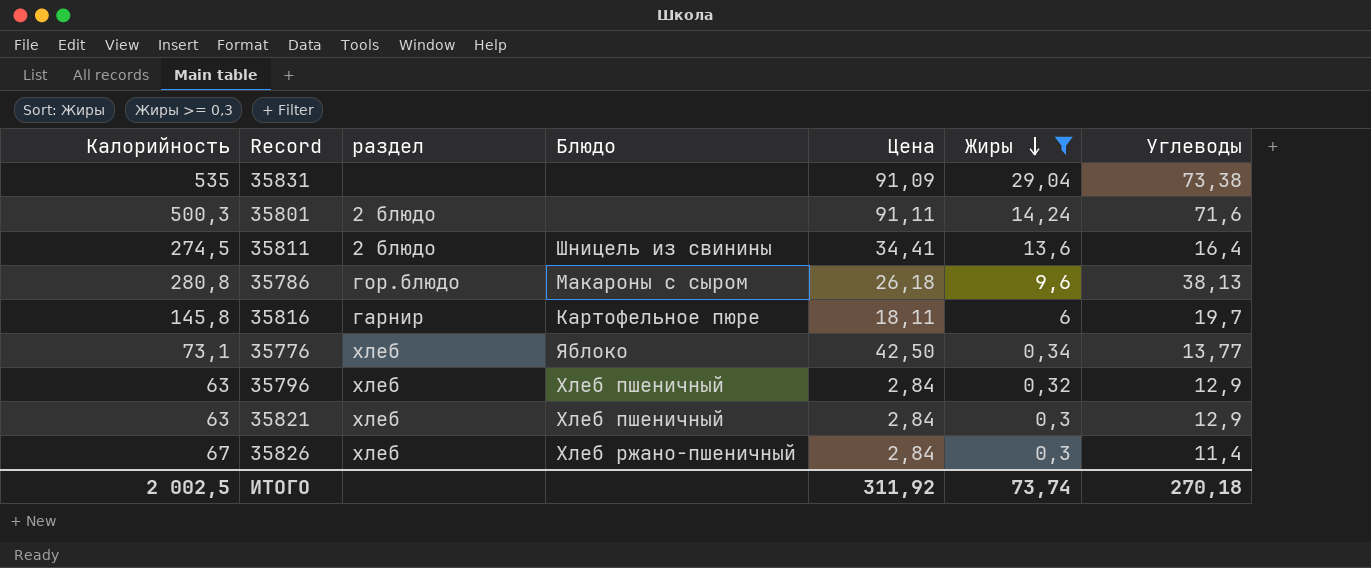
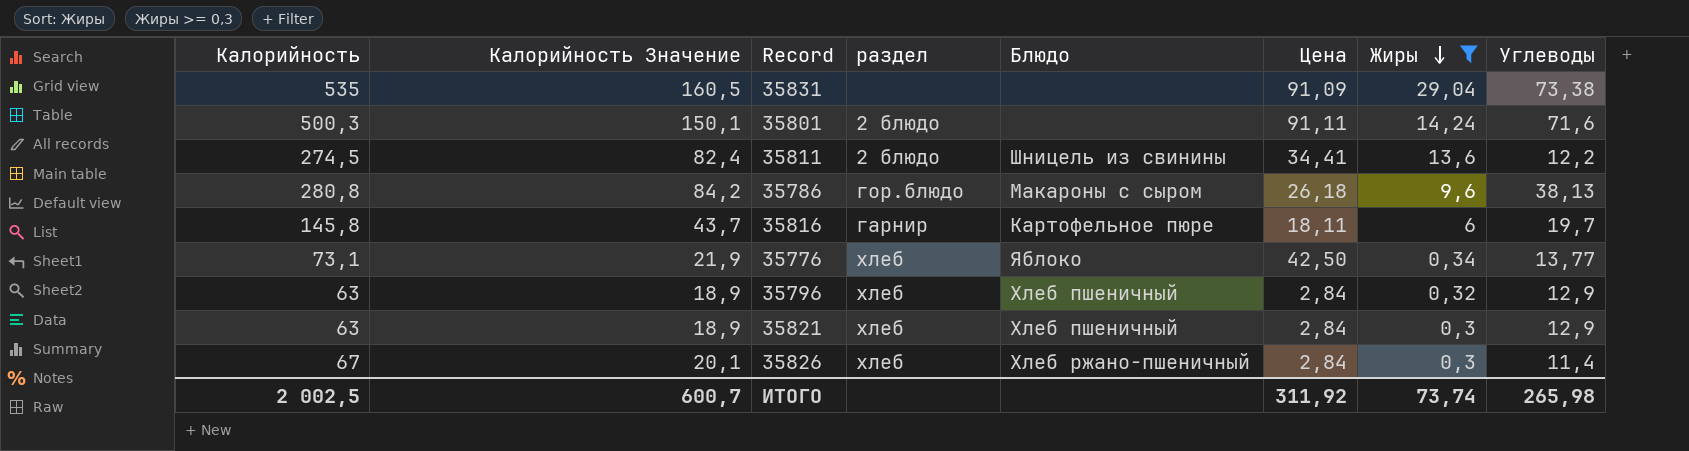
column Калорийность Значение | formula: none -> [Калорийность] * 0,3
35811 | Углеводы: 16,4 -> 12,2
ИТОГО | Углеводы: 270,18 -> 265,98

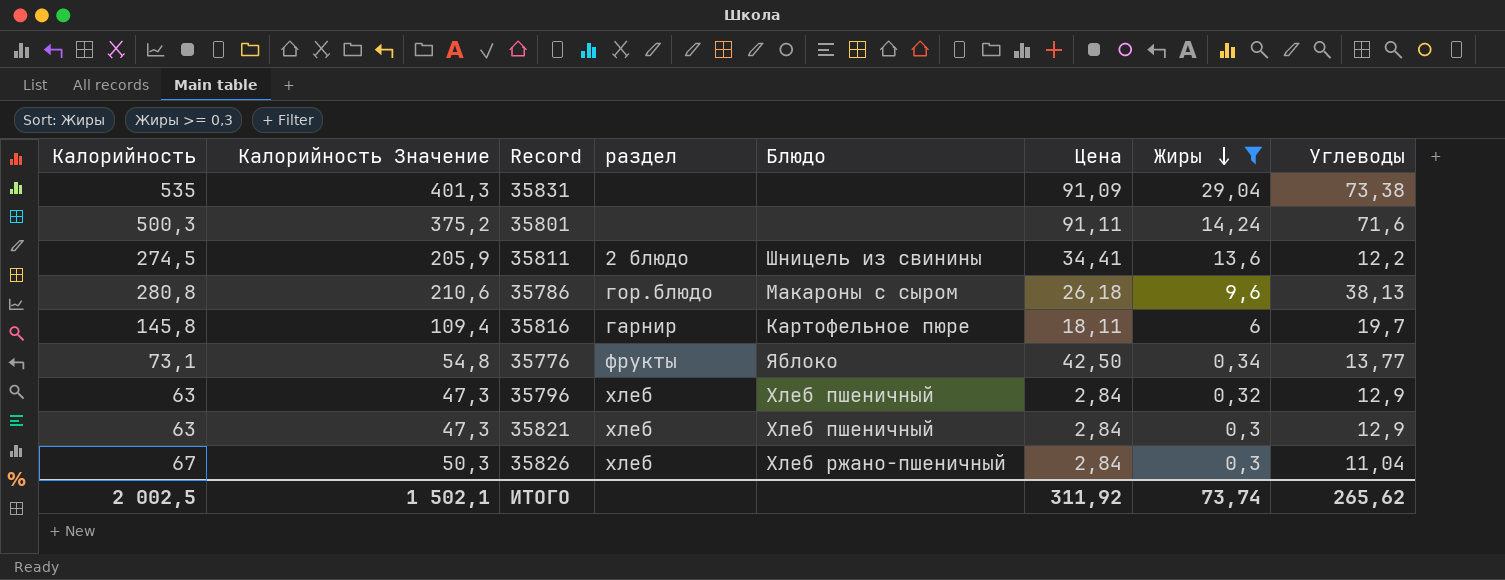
column Калорийность Значение | formula: [Калорийность] * 0,3 -> [Калорийность] * 0,75
35801 | раздел: 2 блюдо -> none
35776 | раздел: хлеб -> фрукты
35826 | Углеводы: 11,4 -> 11,04
ИТОГО | Калорийность Значение: 600,7 -> 1 502,1
ИТОГО | Углеводы: 265,98 -> 265,62

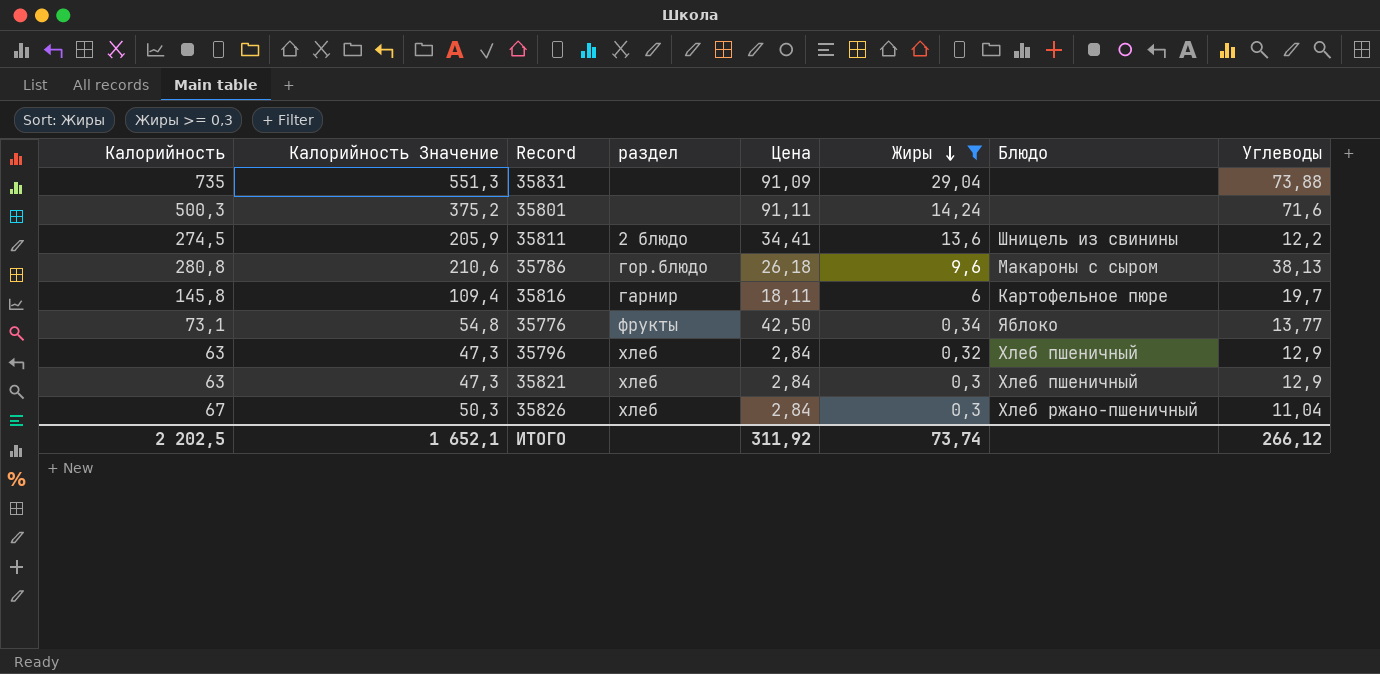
column Блюдо | position: 5 -> 7
35831 | Калорийность: 535 -> 735
35831 | Калорийность Значение: 401,3 -> 551,3
35831 | Углеводы: 73,38 -> 73,88
ИТОГО | Калорийность: 2 002,5 -> 2 202,5
ИТОГО | Калорийность Значение: 1 502,1 -> 1 652,1
ИТОГО | Углеводы: 265,62 -> 266,12

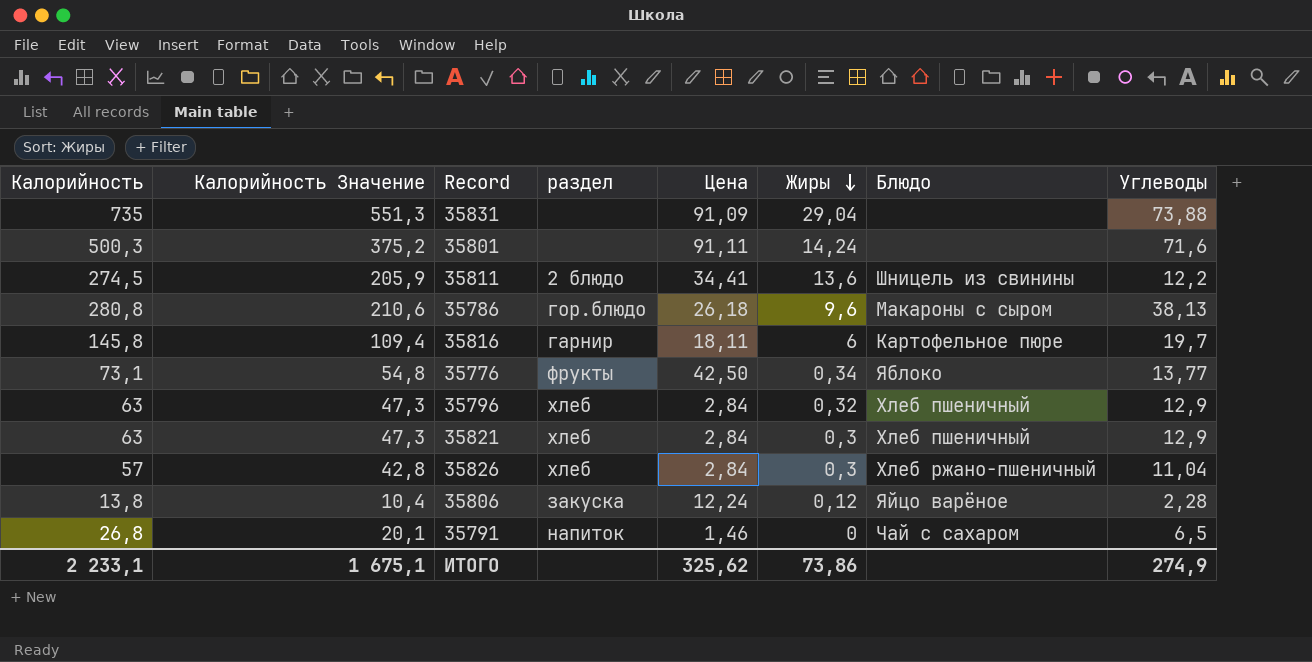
filter: Жиры >= 0,3 -> none
35826 | Калорийность: 67 -> 57
35826 | Калорийность Значение: 50,3 -> 42,8
ИТОГО | Калорийность: 2 202,5 -> 2 233,1
ИТОГО | Калорийность Значение: 1 652,1 -> 1 675,1
ИТОГО | Цена: 311,92 -> 325,62
ИТОГО | Жиры: 73,74 -> 73,86
ИТОГО | Углеводы: 266,12 -> 274,9

